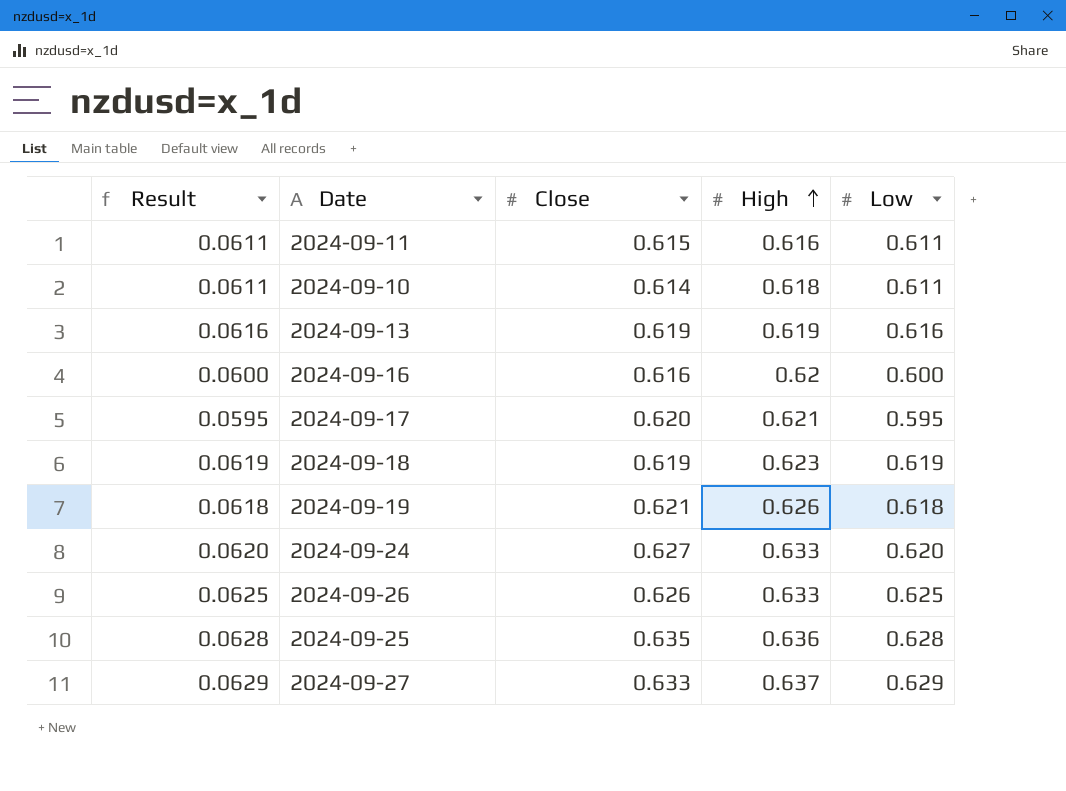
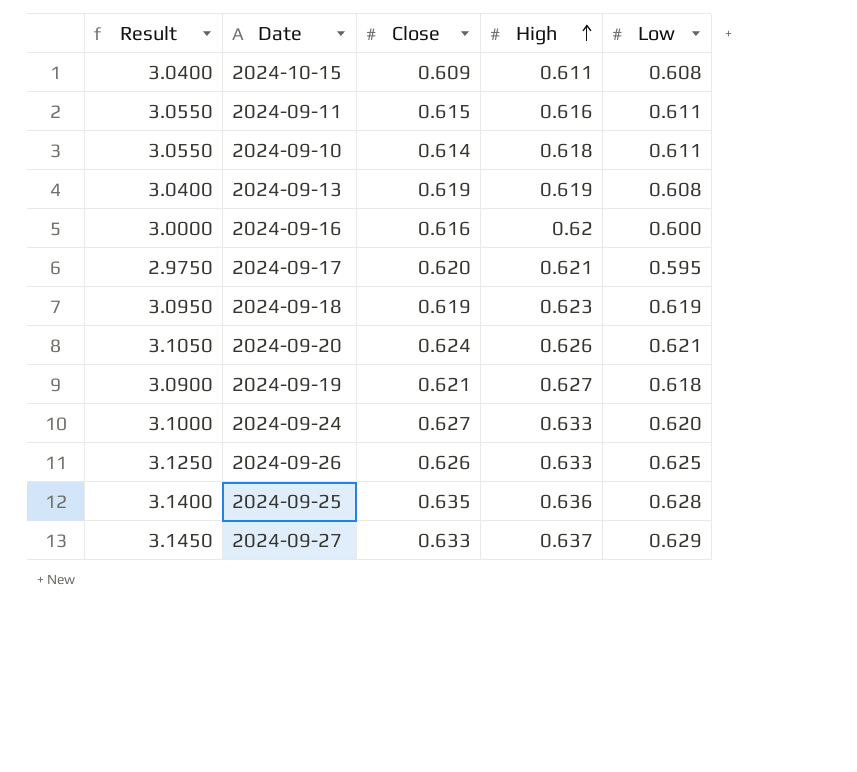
column Result | formula: [Low] * 0.1 -> [Low] * 5
row 2024-10-15: none -> 3.0400 | 0.609 | 0.611 | 0.608
2024-09-13 | Low: 0.616 -> 0.608
row 2024-09-20: none -> 3.1050 | 0.624 | 0.626 | 0.621
2024-09-19 | High: 0.626 -> 0.627

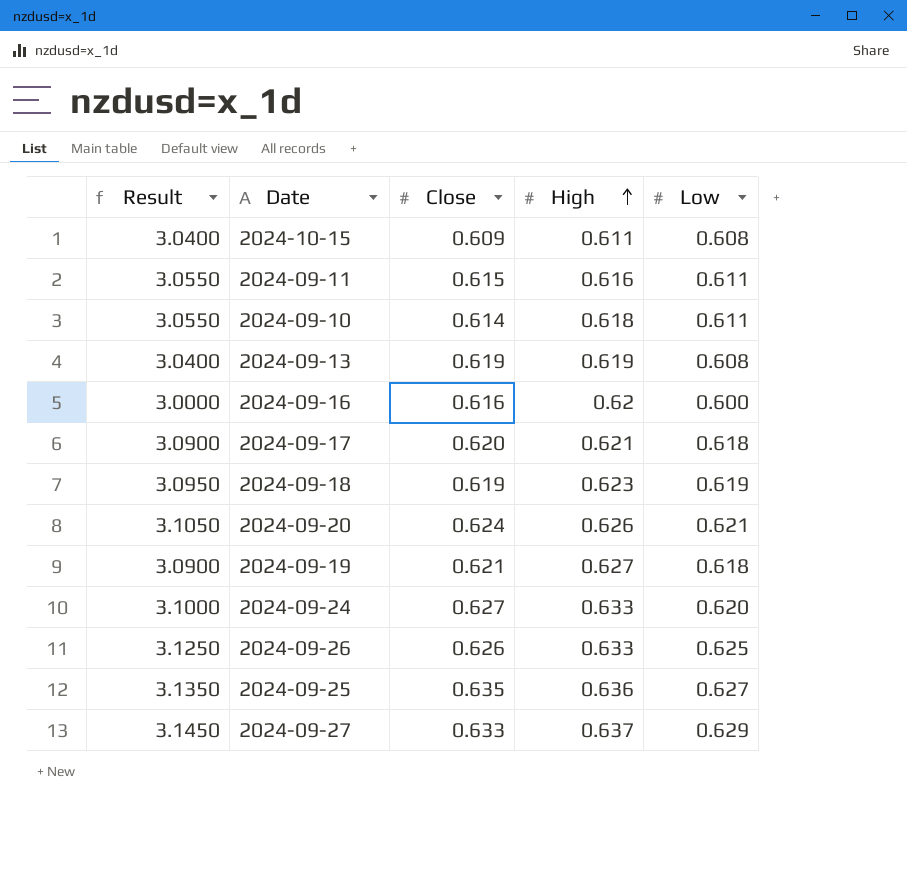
2024-09-17 | Result: 2.9750 -> 3.0900
2024-09-17 | Low: 0.595 -> 0.618
2024-09-25 | Result: 3.1400 -> 3.1350
2024-09-25 | Low: 0.628 -> 0.627

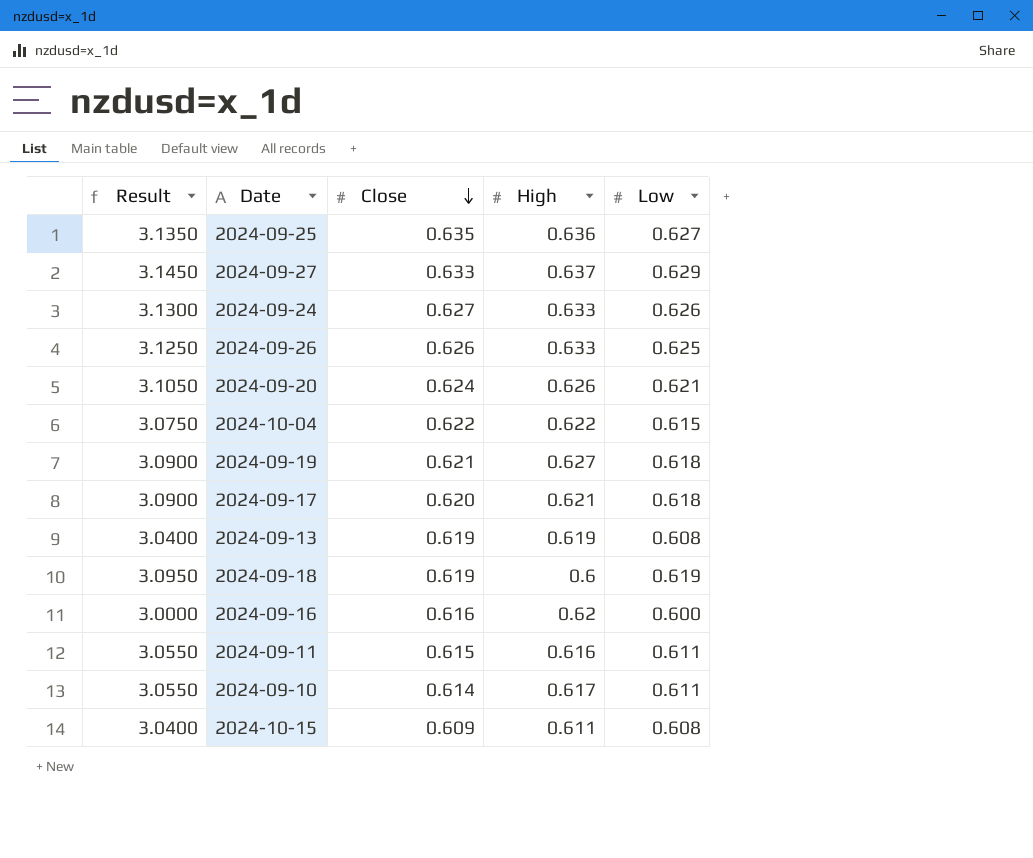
row order: High ascending -> Close descending
2024-09-24 | Result: 3.1000 -> 3.1300
2024-09-24 | Low: 0.620 -> 0.626
row 2024-10-04: none -> 3.0750 | 0.622 | 0.622 | 0.615
2024-09-18 | High: 0.623 -> 0.6
2024-09-10 | High: 0.618 -> 0.617

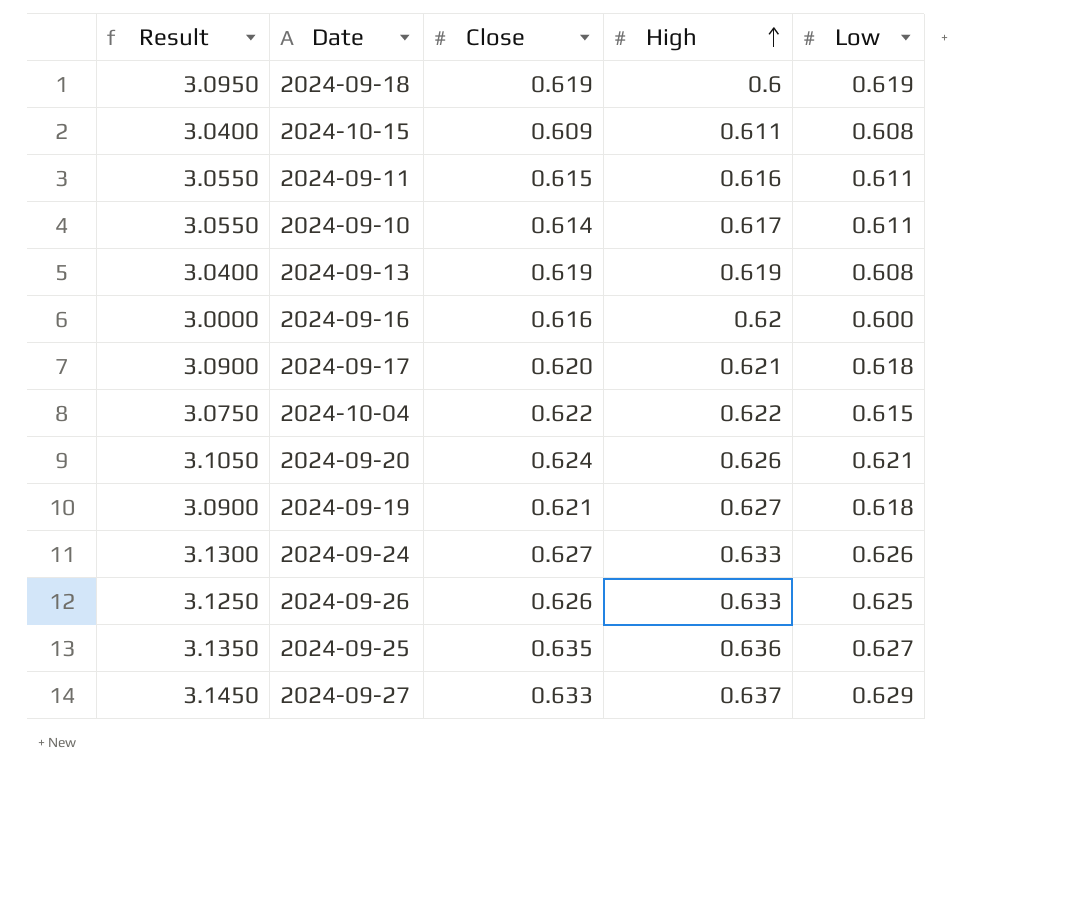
row order: Close descending -> High ascending

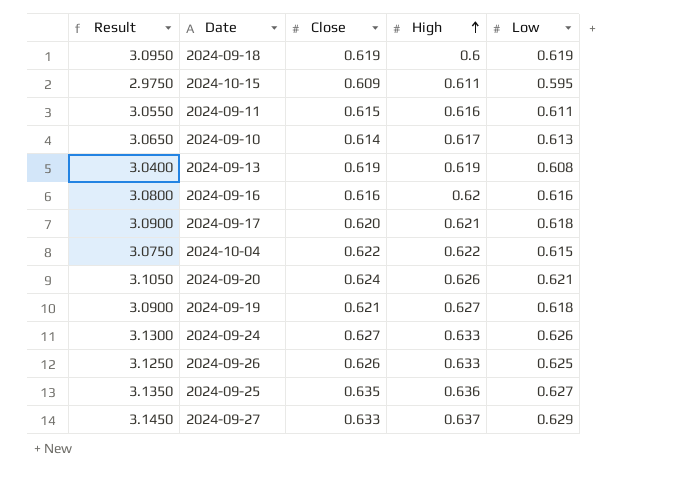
2024-10-15 | Result: 3.0400 -> 2.9750
2024-10-15 | Low: 0.608 -> 0.595
2024-09-10 | Result: 3.0550 -> 3.0650
2024-09-10 | Low: 0.611 -> 0.613
2024-09-16 | Result: 3.0000 -> 3.0800
2024-09-16 | Low: 0.600 -> 0.616

